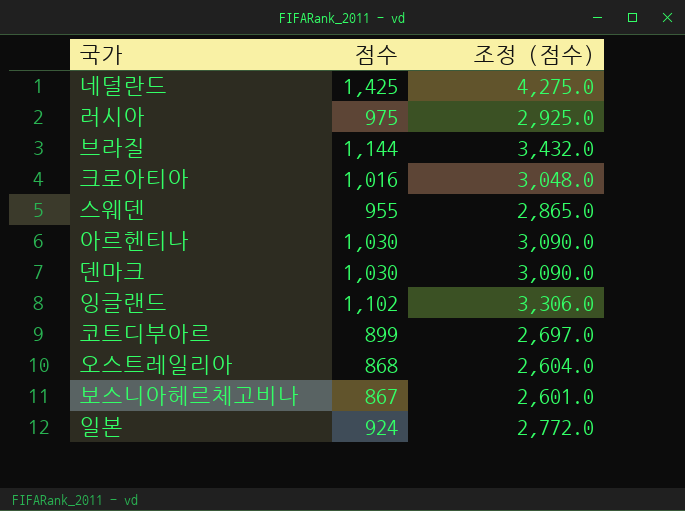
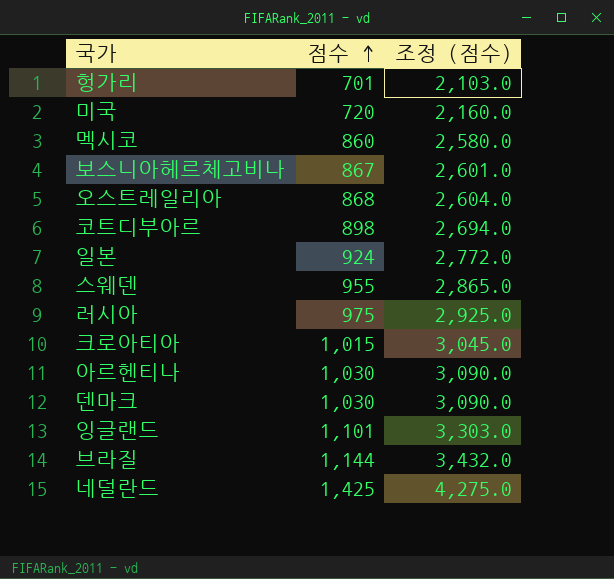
row order: none -> 점수 ascending
row 헝가리: none -> 701 | 2,103.0
row 미국: none -> 720 | 2,160.0
row 멕시코: none -> 860 | 2,580.0
코트디부아르 | 점수: 899 -> 898
코트디부아르 | 조정 (점수): 2,697.0 -> 2,694.0
크로아티아 | 점수: 1,016 -> 1,015
크로아티아 | 조정 (점수): 3,048.0 -> 3,045.0
잉글랜드 | 점수: 1,102 -> 1,101
잉글랜드 | 조정 (점수): 3,306.0 -> 3,303.0

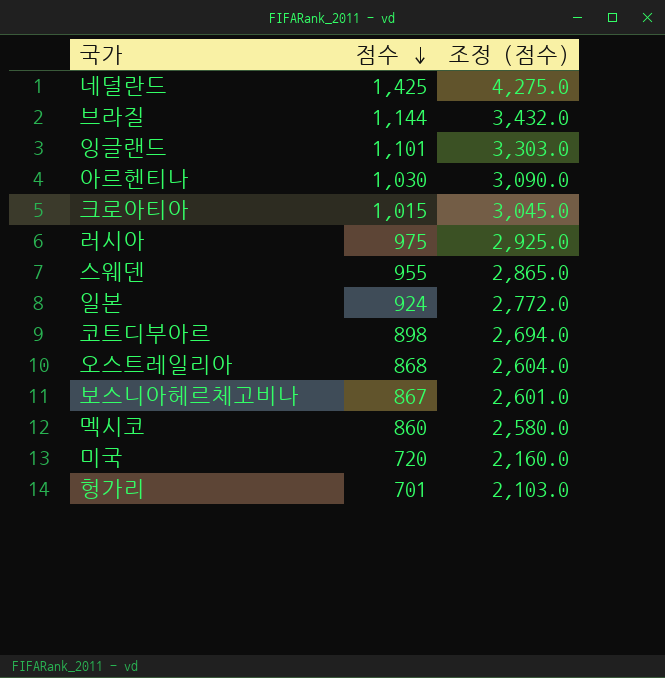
row order: 점수 ascending -> 점수 descending
row 덴마크: 1,030 | 3,090.0 -> none

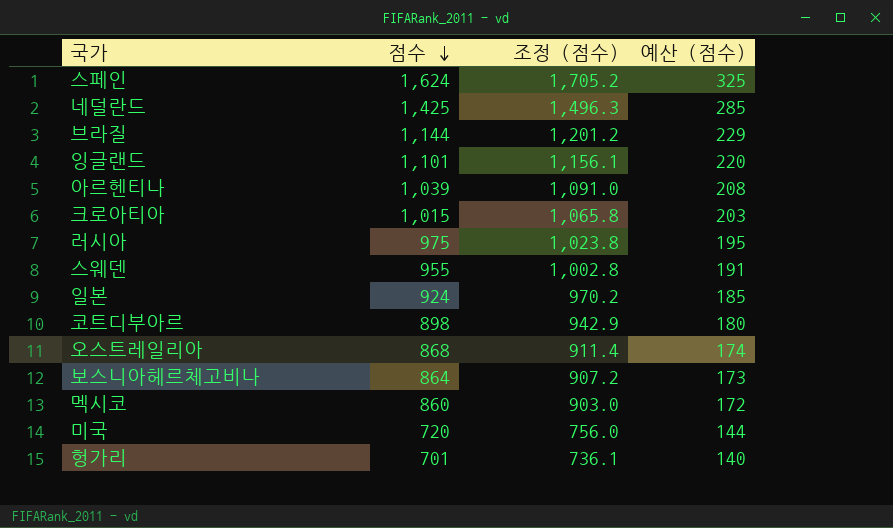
column 조정 (점수) | formula: [점수] * 3 -> [점수] * 1.05
column 예산 (점수) | formula: none -> [점수] * 0.2
row 스페인: none -> 1,624 | 1,705.2 | 325
아르헨티나 | 점수: 1,030 -> 1,039
보스니아헤르체고비나 | 점수: 867 -> 864

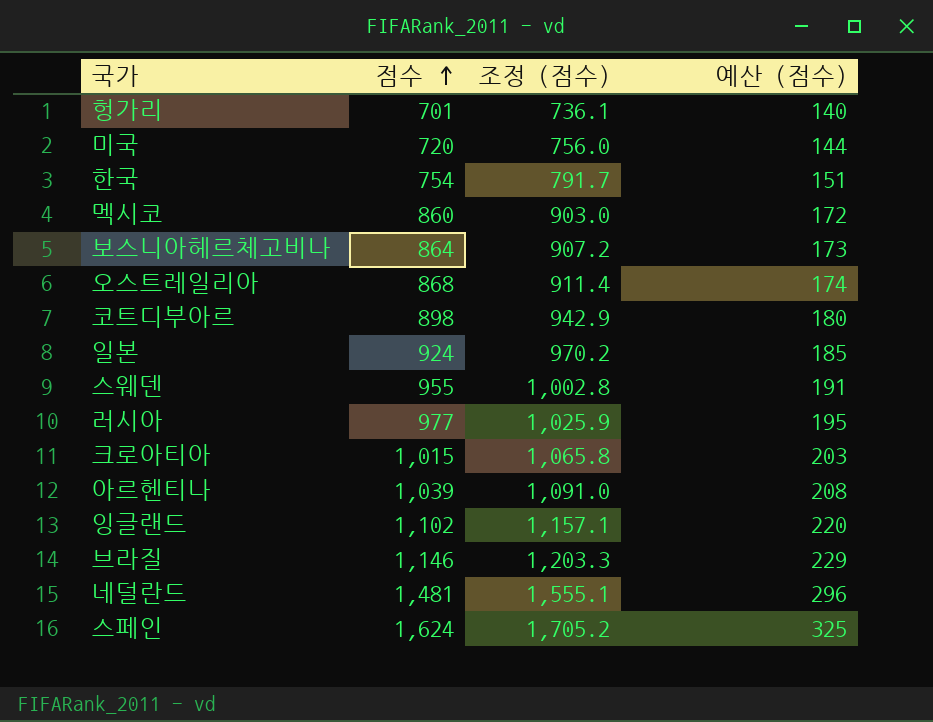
row order: 점수 descending -> 점수 ascending
row 한국: none -> 754 | 791.7 | 151
러시아 | 점수: 975 -> 977
러시아 | 조정 (점수): 1,023.8 -> 1,025.9
잉글랜드 | 점수: 1,101 -> 1,102
잉글랜드 | 조정 (점수): 1,156.1 -> 1,157.1
브라질 | 점수: 1,144 -> 1,146
브라질 | 조정 (점수): 1,201.2 -> 1,203.3
네덜란드 | 점수: 1,425 -> 1,481
네덜란드 | 조정 (점수): 1,496.3 -> 1,555.1
네덜란드 | 예산 (점수): 285 -> 296

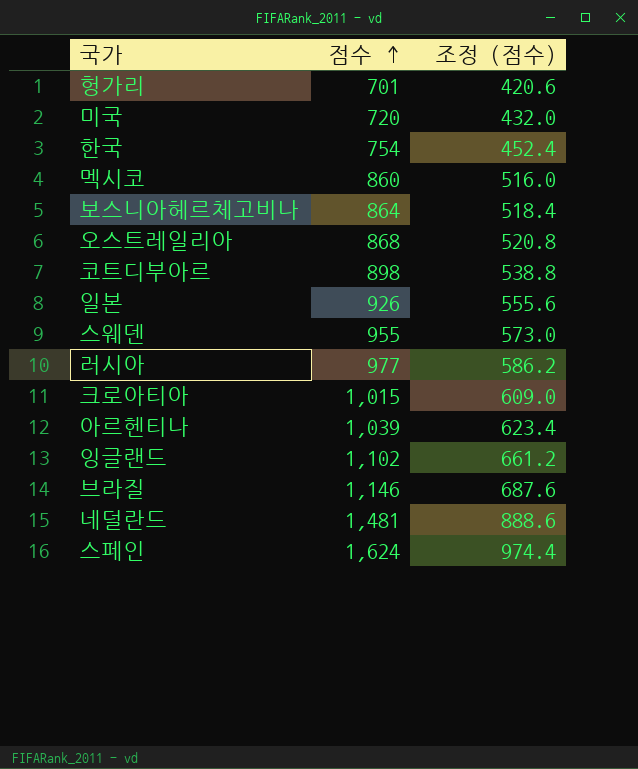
column 예산 (점수) | formula: [점수] * 0.2 -> none
column 조정 (점수) | formula: [점수] * 1.05 -> [점수] * 0.6
일본 | 점수: 924 -> 926

